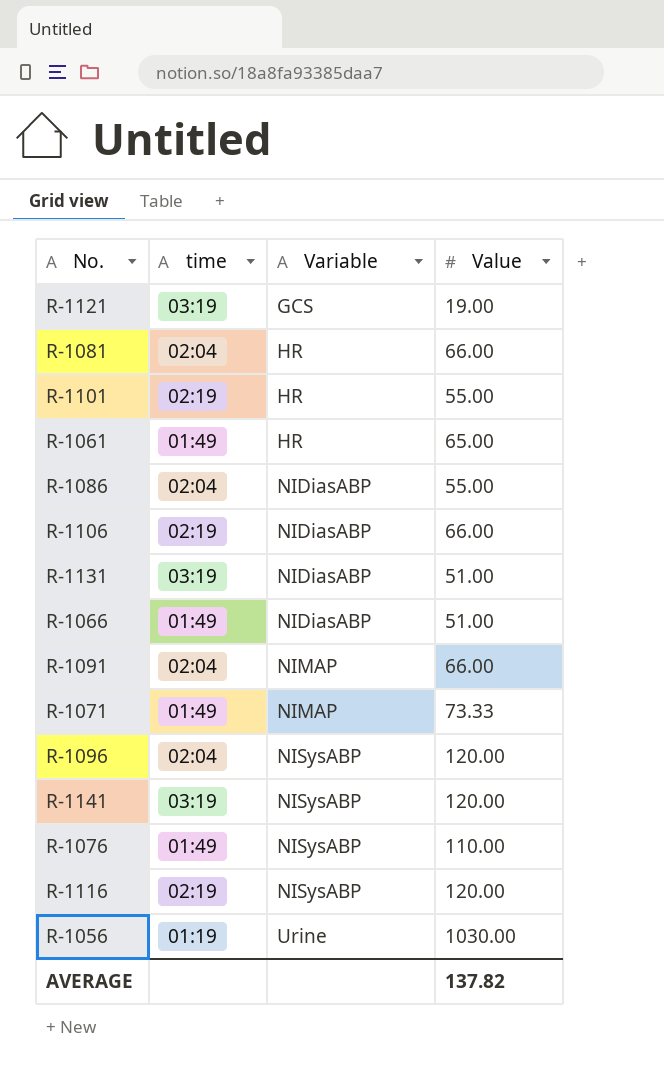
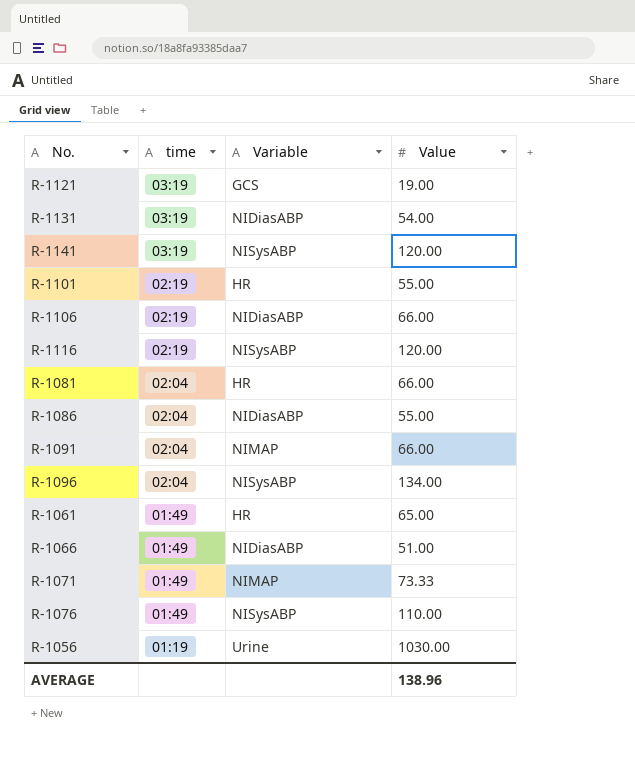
row order: Variable ascending -> time descending
R-1131 | Value: 51.00 -> 54.00
R-1096 | Value: 120.00 -> 134.00
AVERAGE | Value: 137.82 -> 138.96

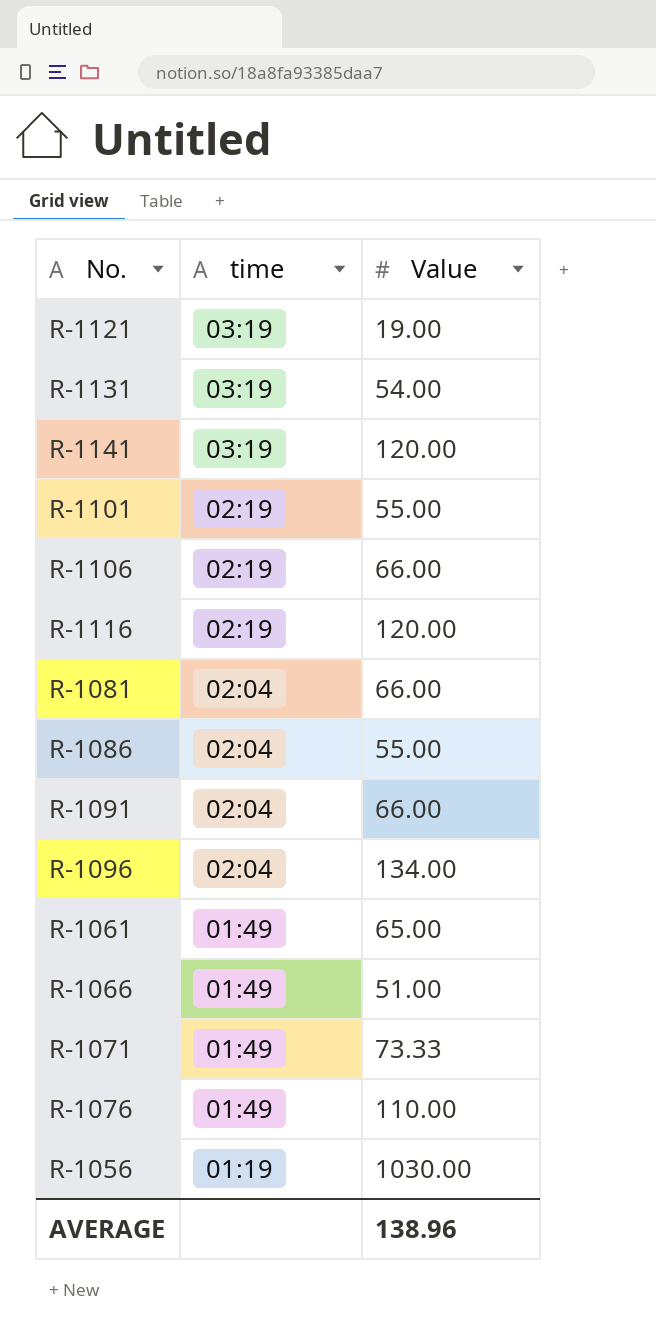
column Variable | position: 3 -> none

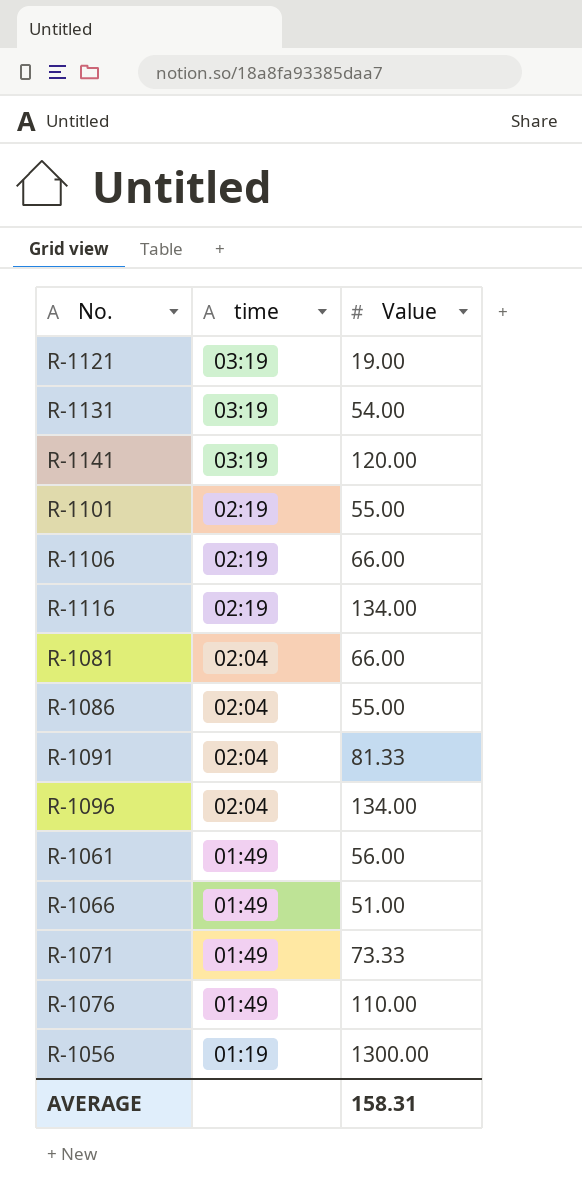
R-1116 | Value: 120.00 -> 134.00
R-1091 | Value: 66.00 -> 81.33
R-1061 | Value: 65.00 -> 56.00
R-1056 | Value: 1030.00 -> 1300.00
AVERAGE | Value: 138.96 -> 158.31

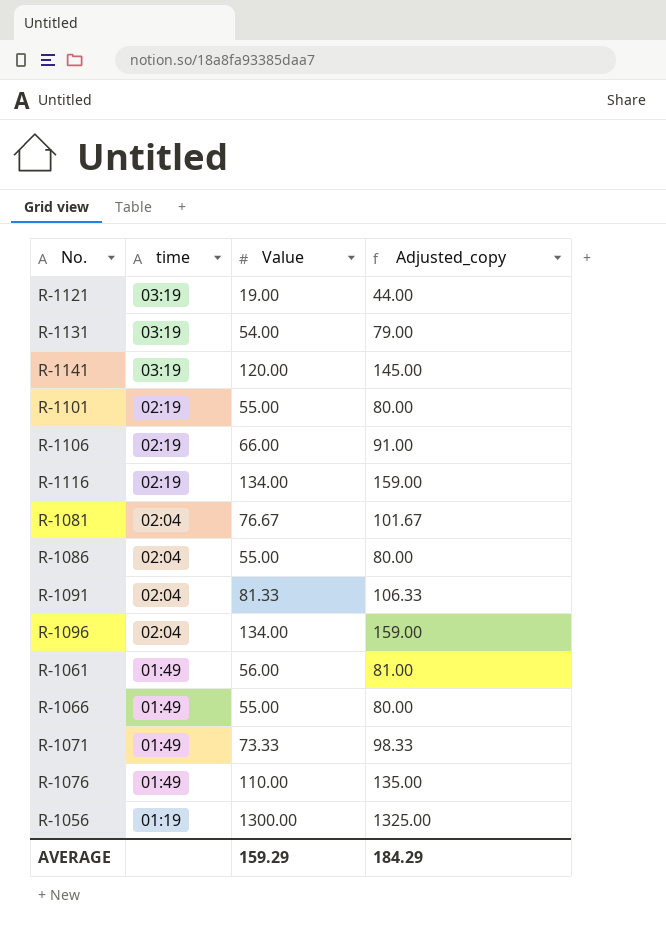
column Adjusted_copy | formula: none -> [Value] + 25
R-1081 | Value: 66.00 -> 76.67
R-1066 | Value: 51.00 -> 55.00
AVERAGE | Value: 158.31 -> 159.29

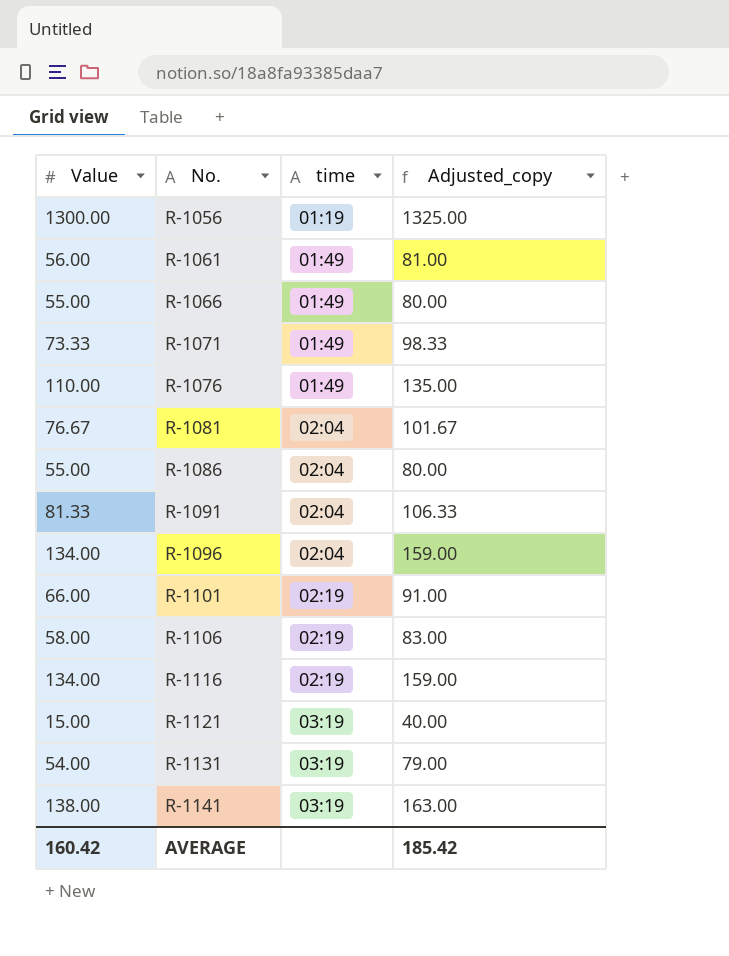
row order: time descending -> No. ascending
column Value | position: 3 -> 1
R-1101 | Value: 55.00 -> 66.00
R-1101 | Adjusted_copy: 80.00 -> 91.00
R-1106 | Value: 66.00 -> 58.00
R-1106 | Adjusted_copy: 91.00 -> 83.00
R-1121 | Value: 19.00 -> 15.00
R-1121 | Adjusted_copy: 44.00 -> 40.00
R-1141 | Value: 120.00 -> 138.00
R-1141 | Adjusted_copy: 145.00 -> 163.00
AVERAGE | Value: 159.29 -> 160.42
AVERAGE | Adjusted_copy: 184.29 -> 185.42

